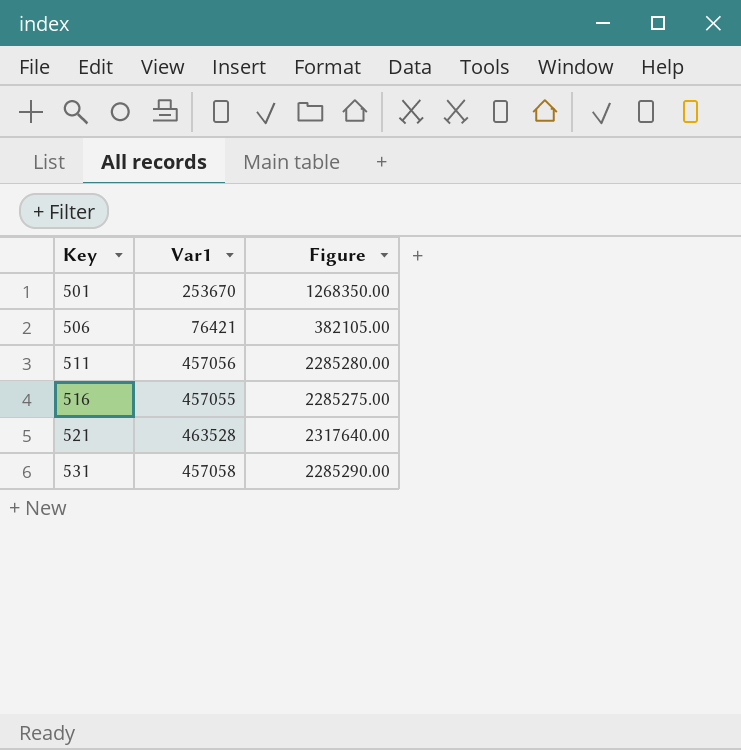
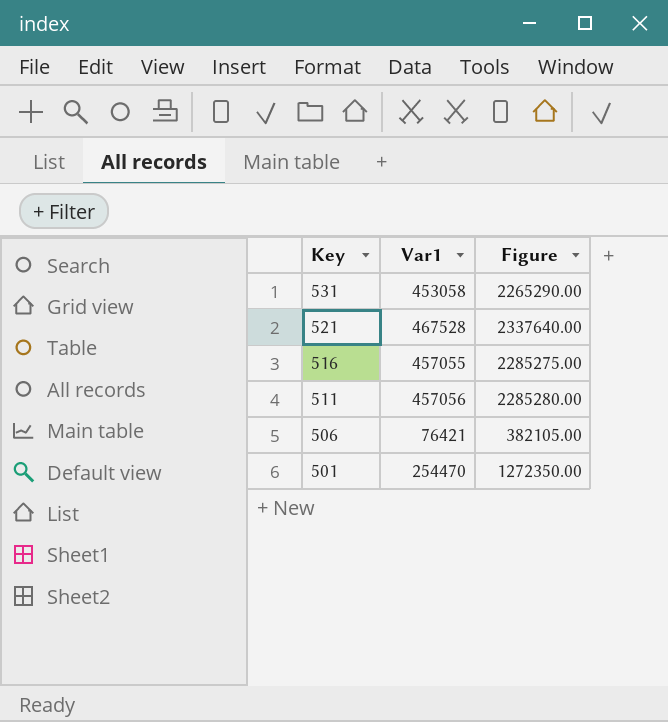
row order: Key ascending -> Key descending
531 | Var1: 457058 -> 453058
531 | Figure: 2285290.00 -> 2265290.00
521 | Var1: 463528 -> 467528
521 | Figure: 2317640.00 -> 2337640.00
501 | Var1: 253670 -> 254470
501 | Figure: 1268350.00 -> 1272350.00

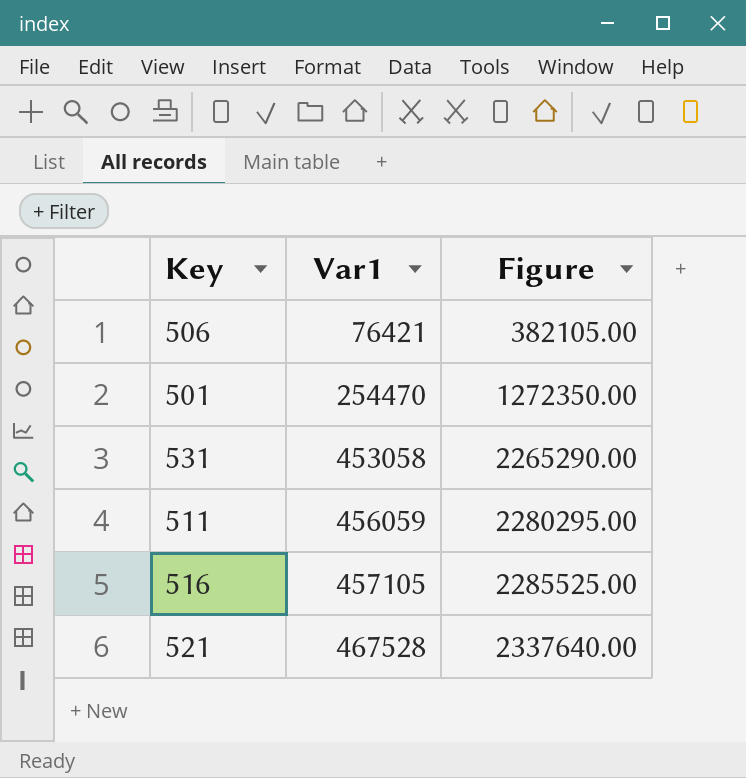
row order: Key descending -> Var1 ascending
511 | Var1: 457056 -> 456059
511 | Figure: 2285280.00 -> 2280295.00
516 | Var1: 457055 -> 457105
516 | Figure: 2285275.00 -> 2285525.00

